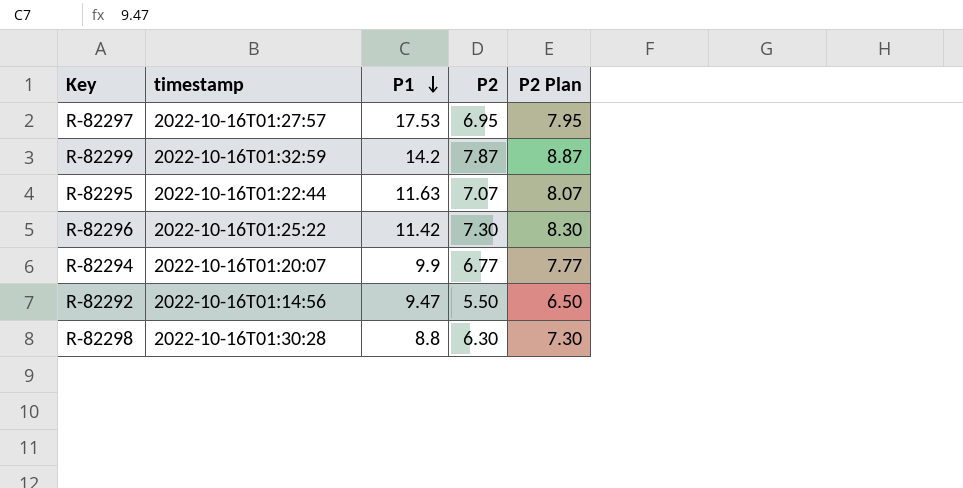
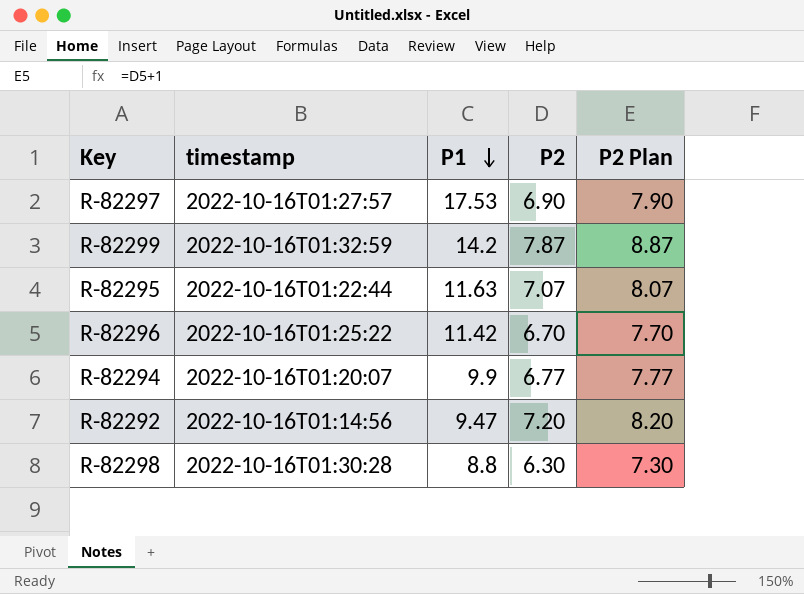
R-82297 | P2: 6.95 -> 6.90
R-82297 | P2 Plan: 7.95 -> 7.90
R-82296 | P2: 7.30 -> 6.70
R-82296 | P2 Plan: 8.30 -> 7.70
R-82292 | P2: 5.50 -> 7.20
R-82292 | P2 Plan: 6.50 -> 8.20

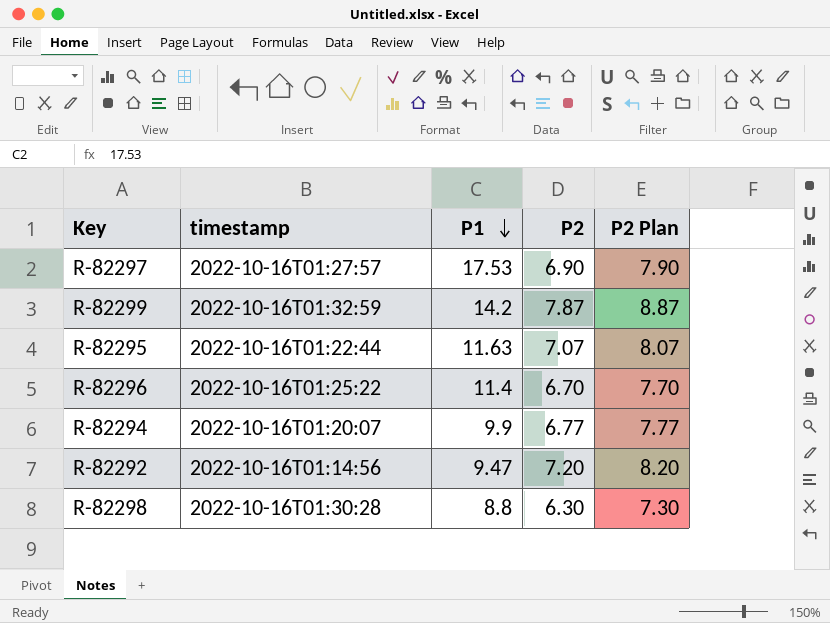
R-82296 | P1: 11.42 -> 11.4

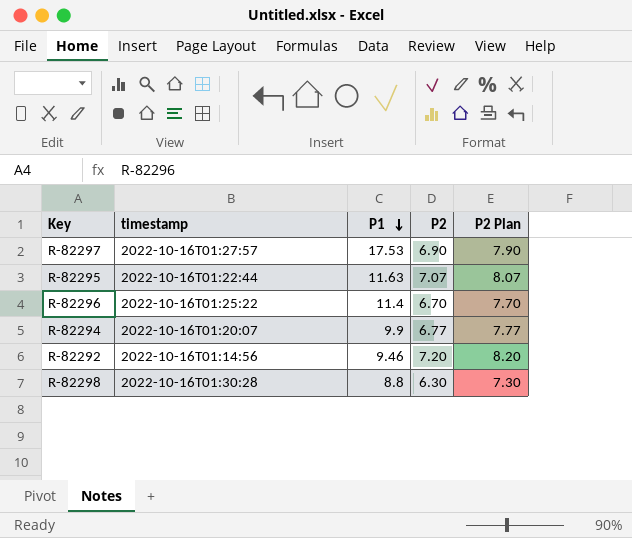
row R-82299: 2022-10-16T01:32:59 | 14.2 | 7.87 | 8.87 -> none
R-82292 | P1: 9.47 -> 9.46

